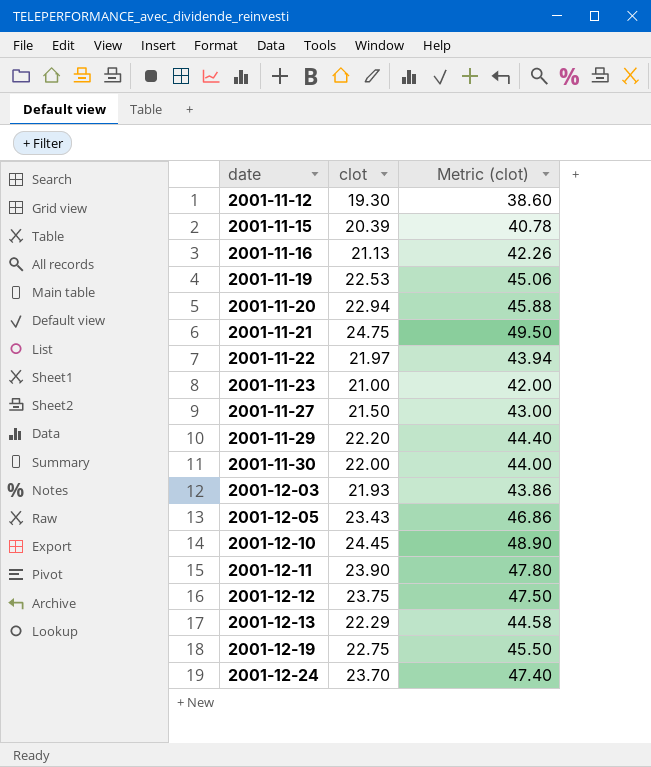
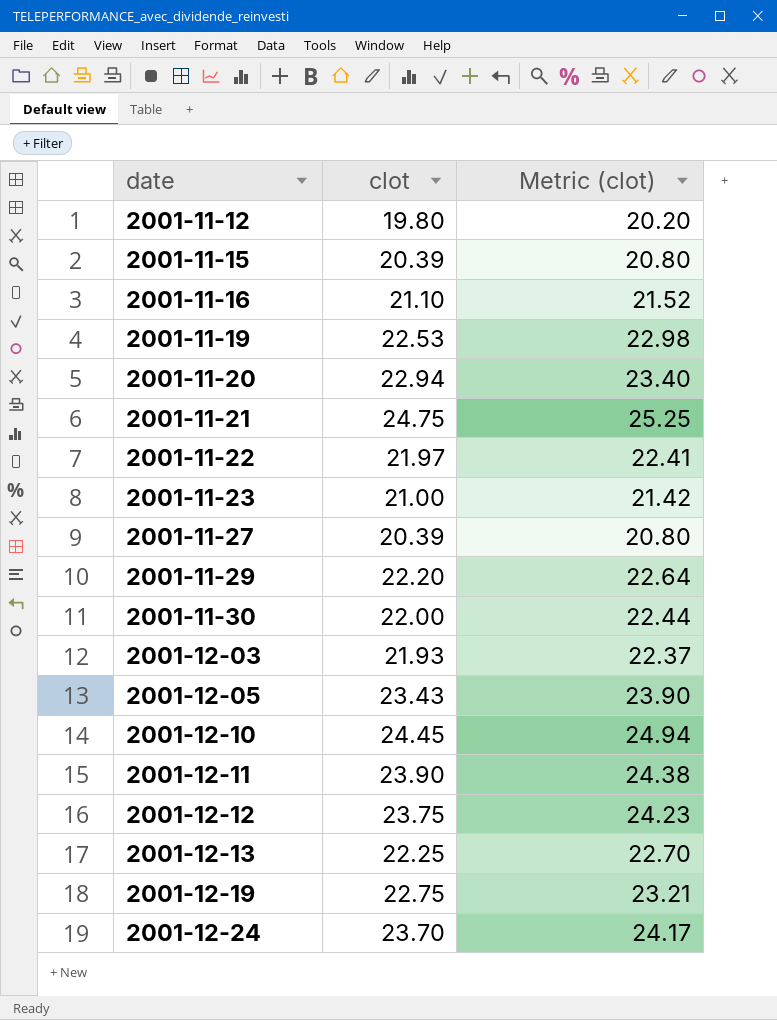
column Metric (clot) | formula: [clot] * 2 -> [clot] * 1.02
2001-11-12 | clot: 19.30 -> 19.80
2001-11-16 | clot: 21.13 -> 21.10
2001-11-27 | clot: 21.50 -> 20.39
2001-12-13 | clot: 22.29 -> 22.25

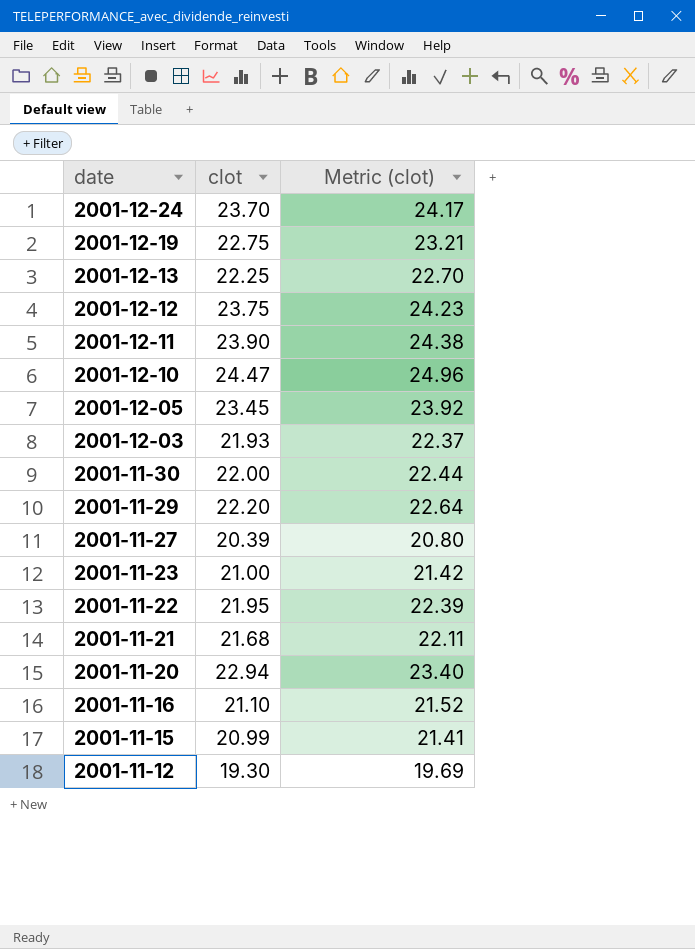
row order: date ascending -> date descending
row 2001-11-19: 22.53 | 22.98 -> none
2001-12-10 | clot: 24.45 -> 24.47
2001-12-10 | Metric (clot): 24.94 -> 24.96
2001-12-05 | clot: 23.43 -> 23.45
2001-12-05 | Metric (clot): 23.90 -> 23.92
2001-11-22 | clot: 21.97 -> 21.95
2001-11-22 | Metric (clot): 22.41 -> 22.39
2001-11-21 | clot: 24.75 -> 21.68
2001-11-21 | Metric (clot): 25.25 -> 22.11
2001-11-15 | clot: 20.39 -> 20.99
2001-11-15 | Metric (clot): 20.80 -> 21.41
2001-11-12 | clot: 19.80 -> 19.30
2001-11-12 | Metric (clot): 20.20 -> 19.69

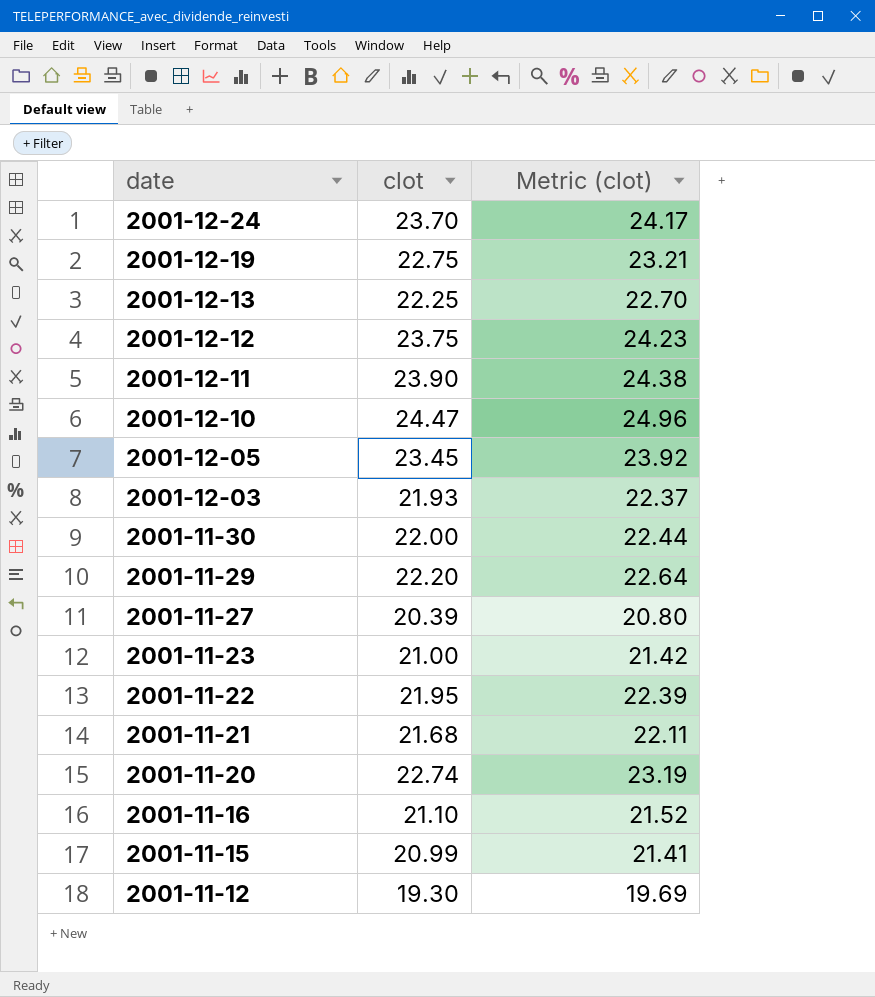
2001-11-20 | clot: 22.94 -> 22.74
2001-11-20 | Metric (clot): 23.40 -> 23.19

